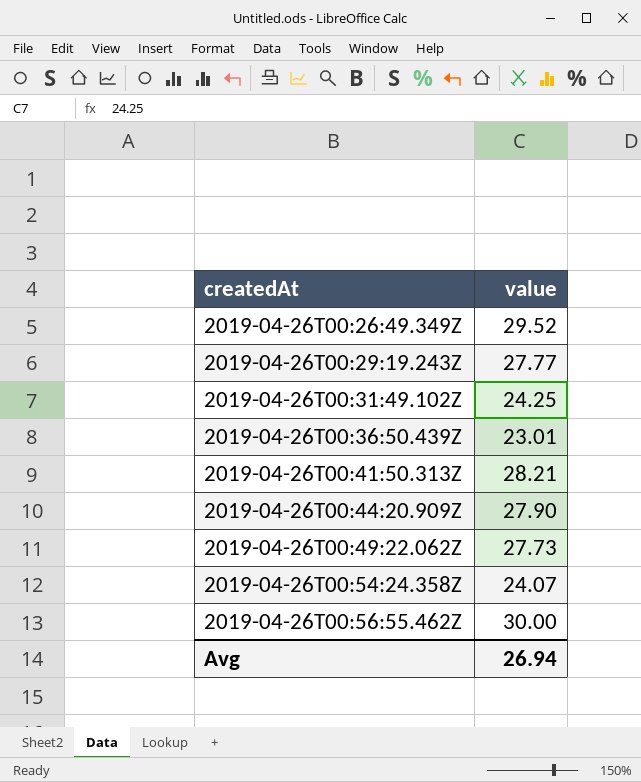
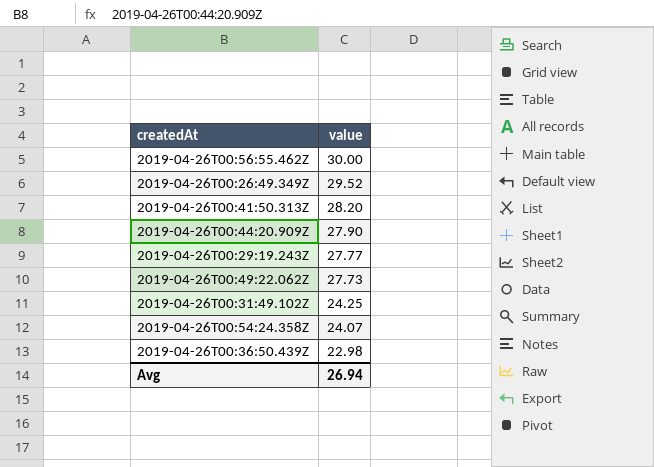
row order: createdAt ascending -> value descending
2019-04-26T00:41:50.313Z | value: 28.21 -> 28.20
2019-04-26T00:36:50.439Z | value: 23.01 -> 22.98

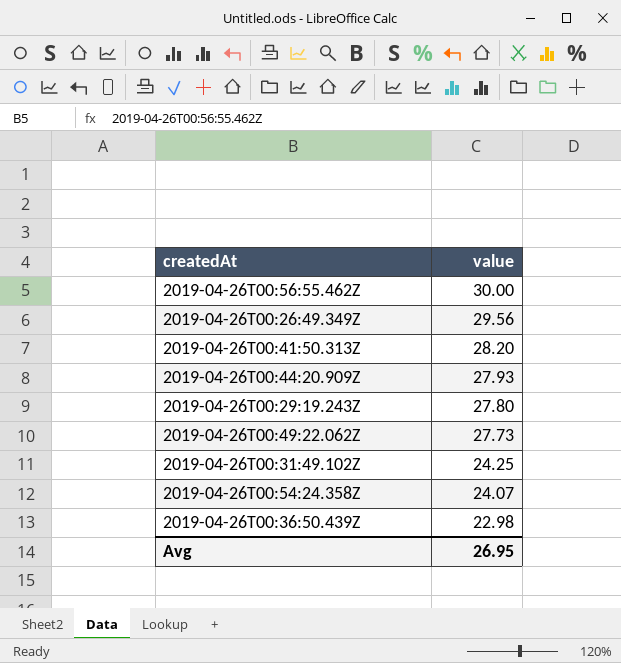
2019-04-26T00:26:49.349Z | value: 29.52 -> 29.56
2019-04-26T00:44:20.909Z | value: 27.90 -> 27.93
2019-04-26T00:29:19.243Z | value: 27.77 -> 27.80
Avg | value: 26.94 -> 26.95

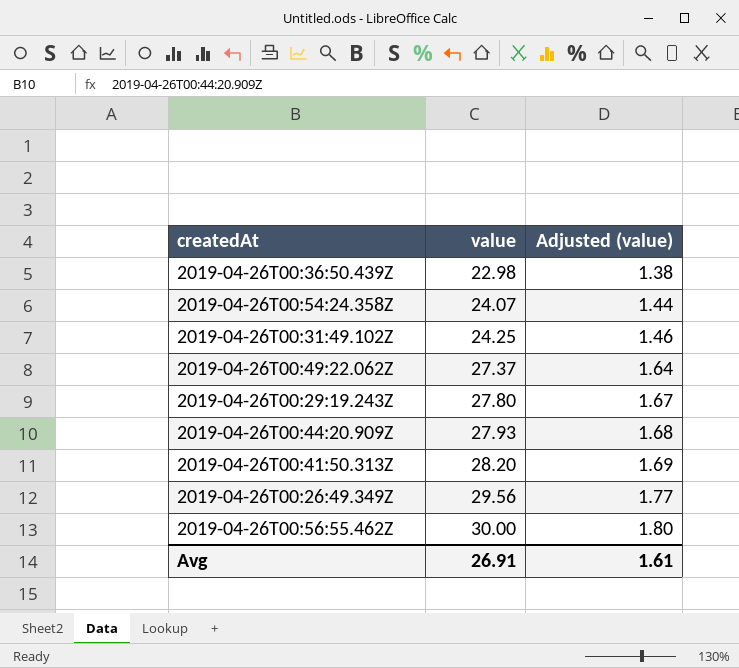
row order: value descending -> value ascending
column Adjusted (value) | formula: none -> [value] * 0.06
2019-04-26T00:49:22.062Z | value: 27.73 -> 27.37
Avg | value: 26.95 -> 26.91

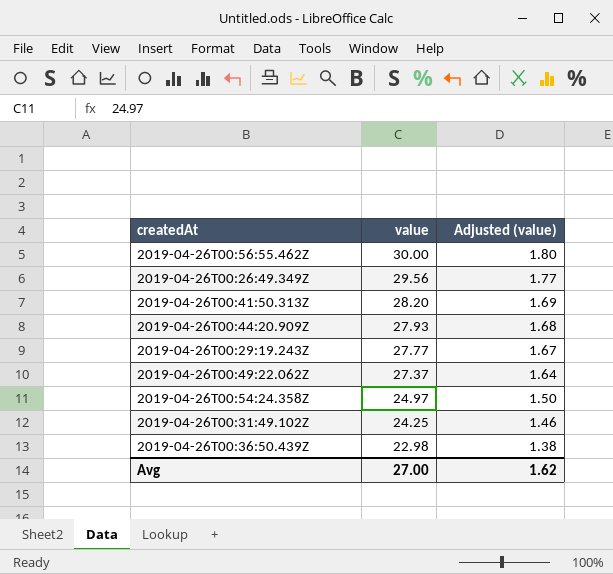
row order: value ascending -> value descending
2019-04-26T00:29:19.243Z | value: 27.80 -> 27.77
2019-04-26T00:54:24.358Z | value: 24.07 -> 24.97
2019-04-26T00:54:24.358Z | Adjusted (value): 1.44 -> 1.50
Avg | value: 26.91 -> 27.00
Avg | Adjusted (value): 1.61 -> 1.62

